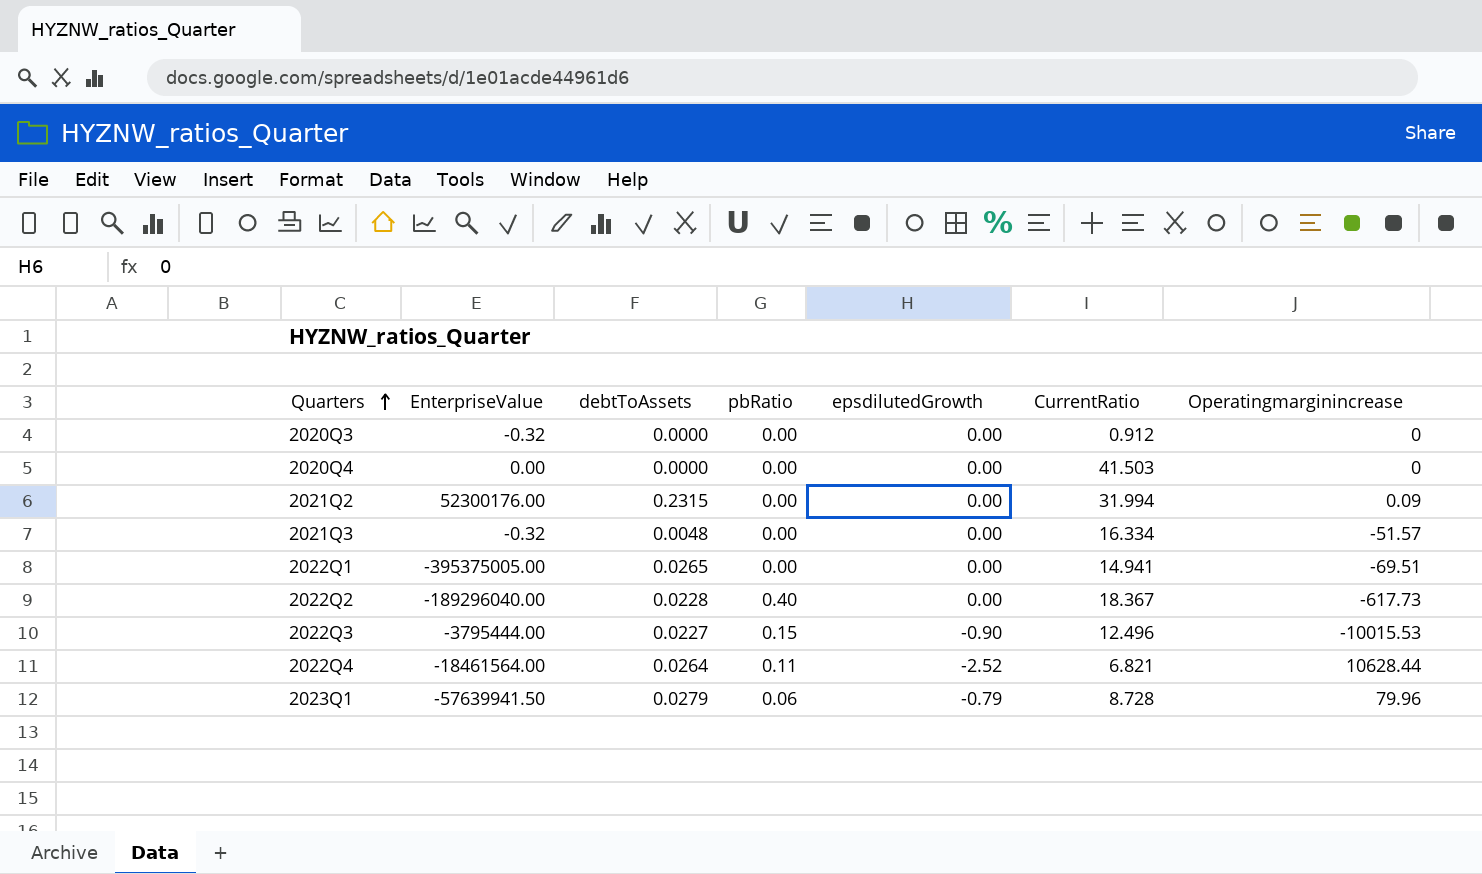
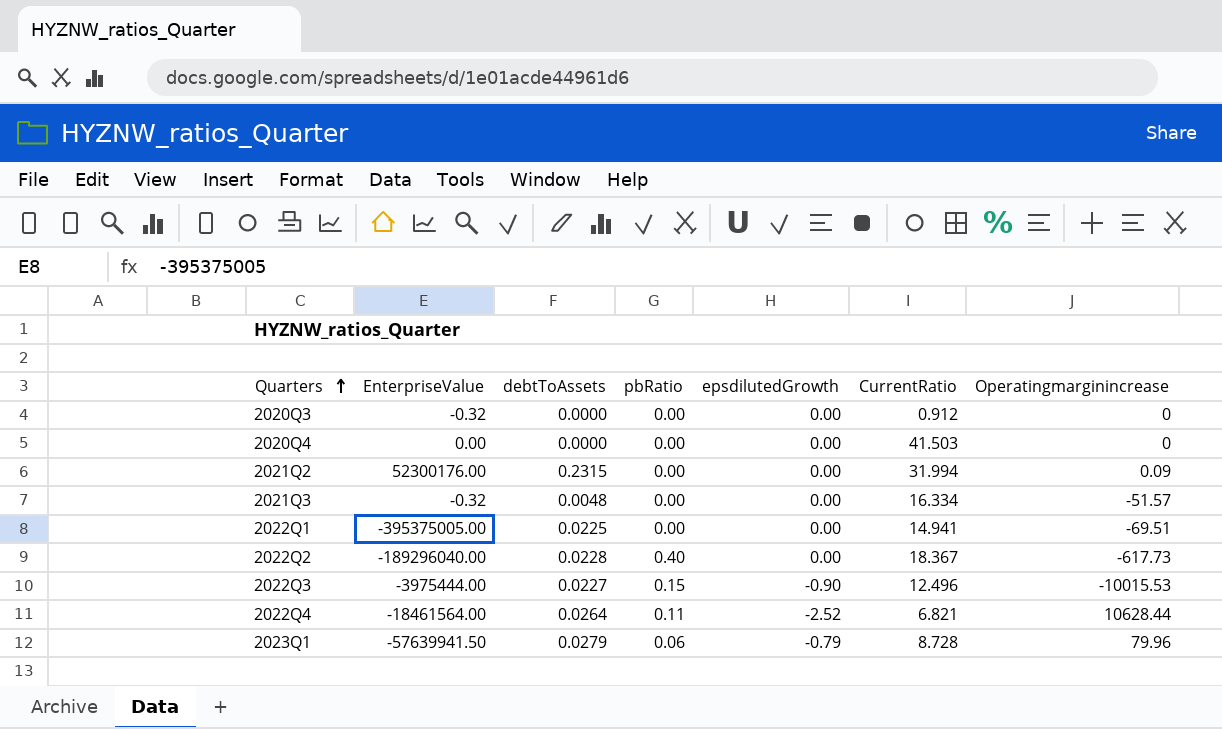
2022Q1 | debtToAssets: 0.0265 -> 0.0225
2022Q3 | EnterpriseValue: -3795444.00 -> -3975444.00

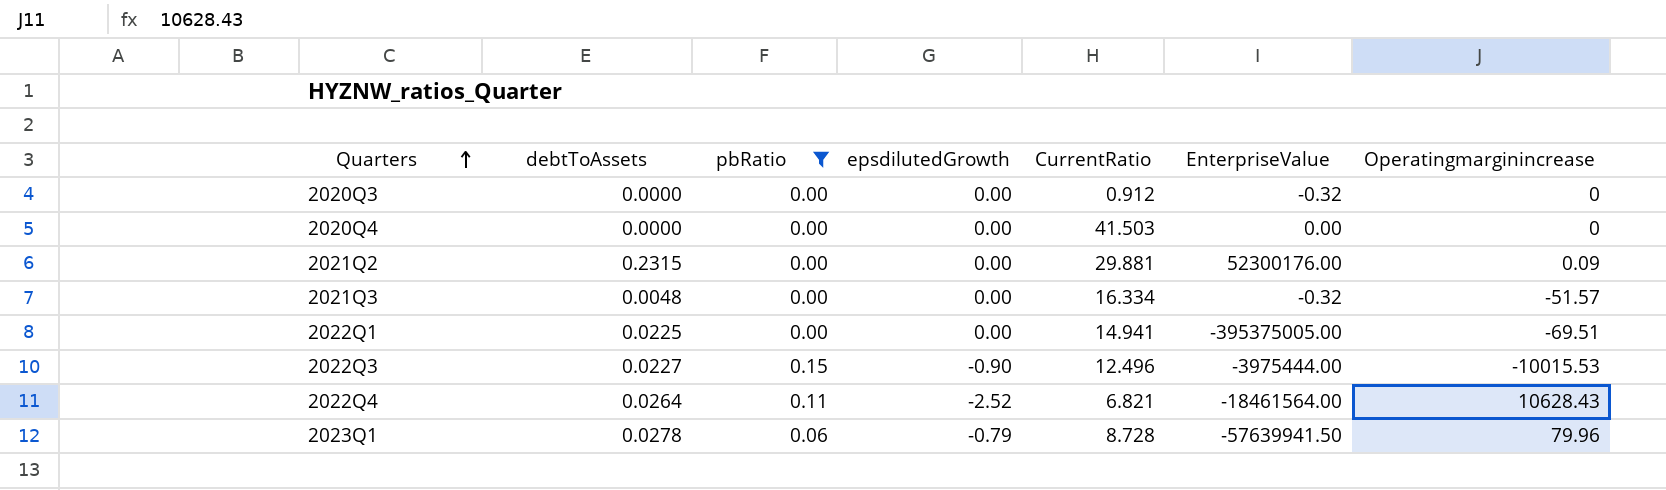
filter: none -> pbRatio != 0.40
column EnterpriseValue | position: 2 -> 6
2021Q2 | CurrentRatio: 31.994 -> 29.881
2022Q4 | Operatingmarginincrease: 10628.44 -> 10628.43
2023Q1 | debtToAssets: 0.0279 -> 0.0278

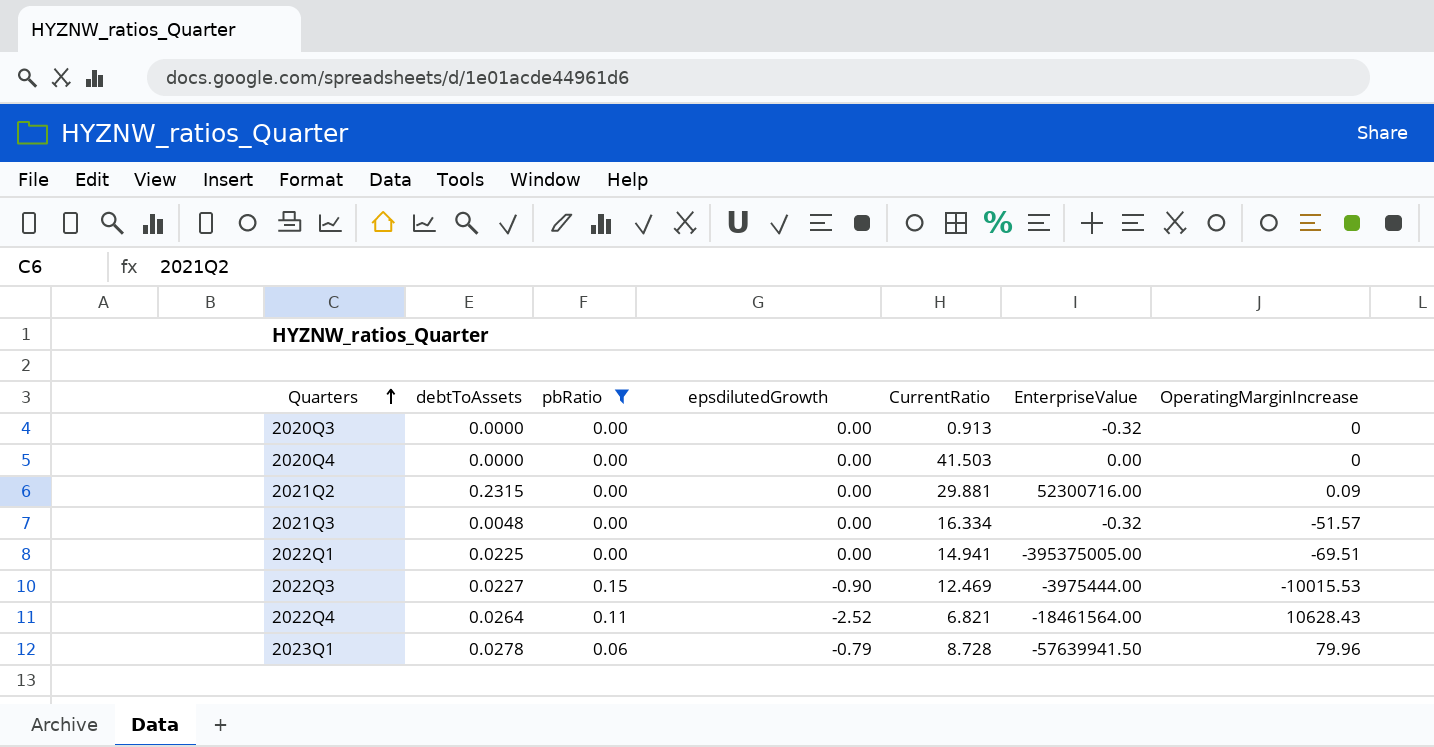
column name: Operatingmarginincrease -> OperatingMarginIncrease
2020Q3 | CurrentRatio: 0.912 -> 0.913
2021Q2 | EnterpriseValue: 52300176.00 -> 52300716.00
2022Q3 | CurrentRatio: 12.496 -> 12.469

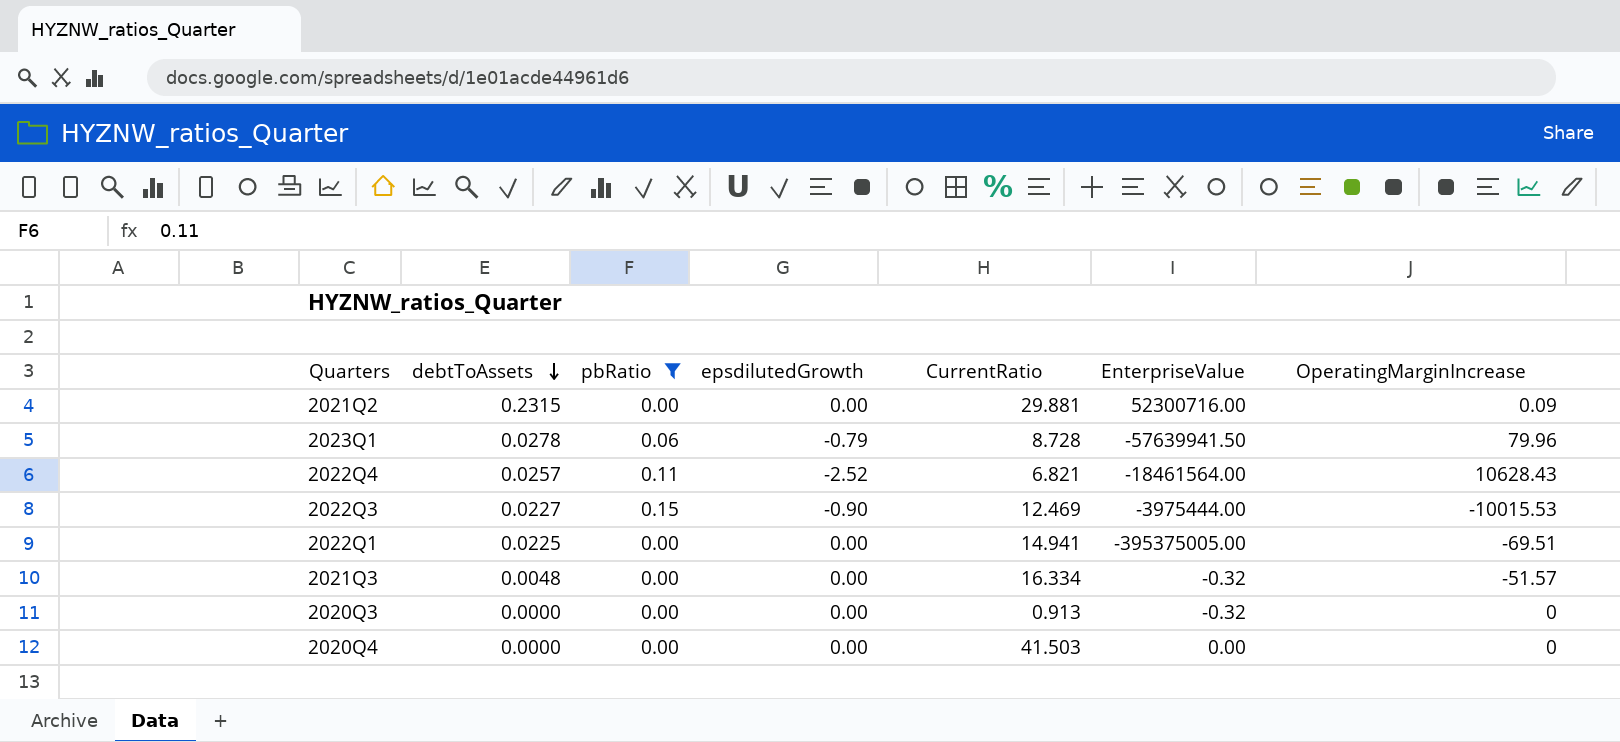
row order: Quarters ascending -> debtToAssets descending
2022Q4 | debtToAssets: 0.0264 -> 0.0257

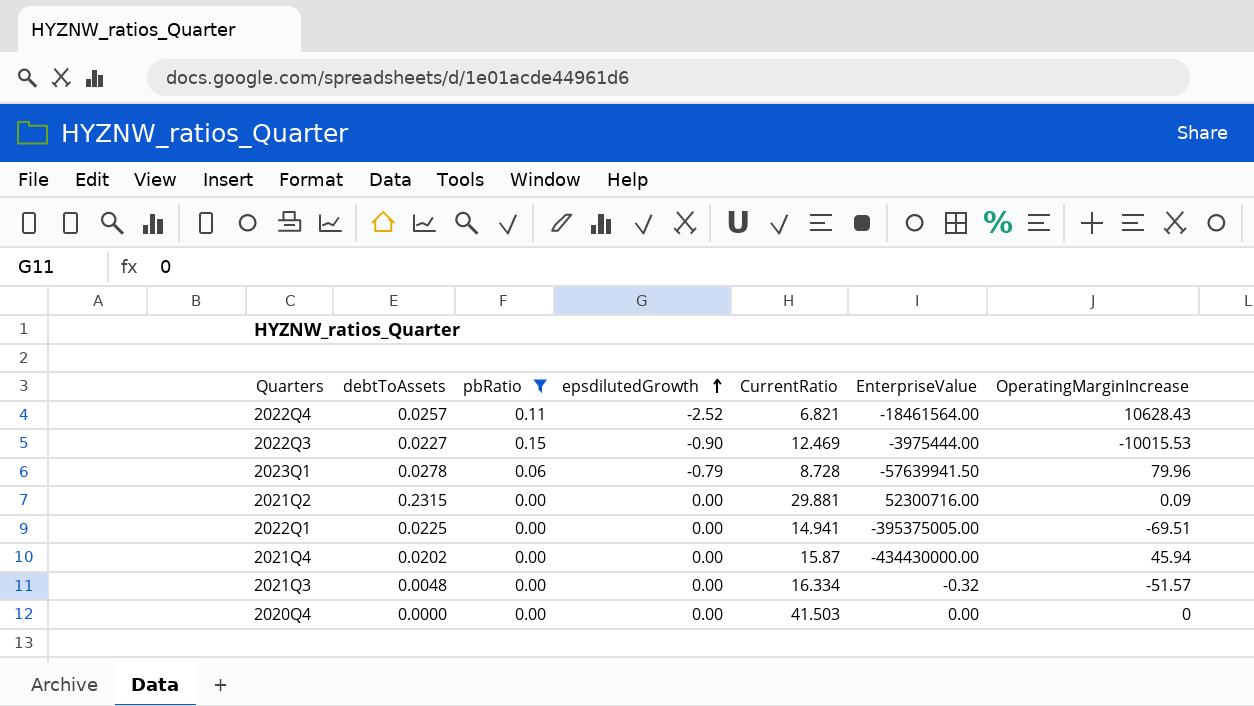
row order: debtToAssets descending -> epsdilutedGrowth ascending
row 2020Q3: 0.0000 | 0.00 | 0.00 | 0.913 | -0.32 | 0 -> none
row 2021Q4: none -> 0.0202 | 0.00 | 0.00 | 15.87 | -434430000.00 | 45.94

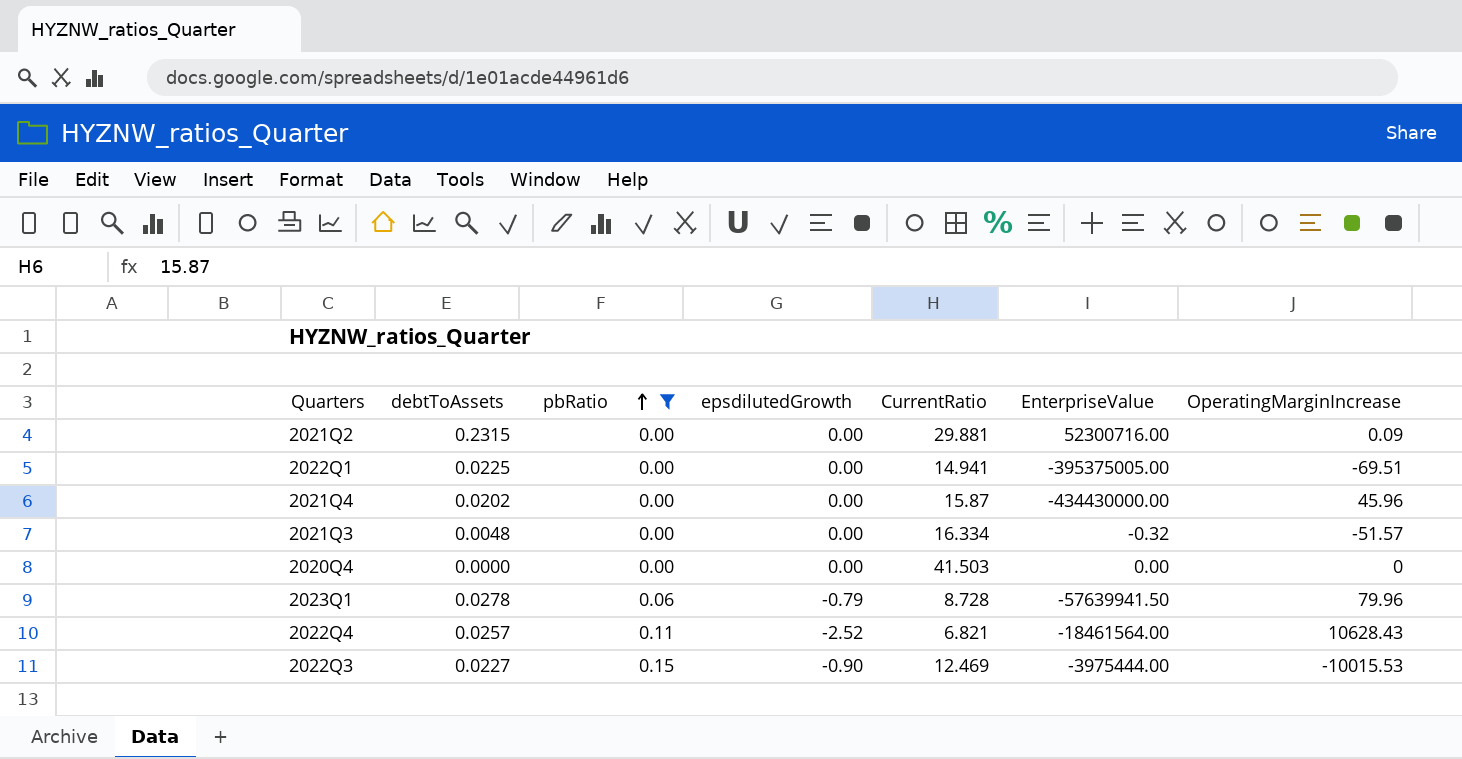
row order: epsdilutedGrowth ascending -> pbRatio ascending
2021Q4 | OperatingMarginIncrease: 45.94 -> 45.96

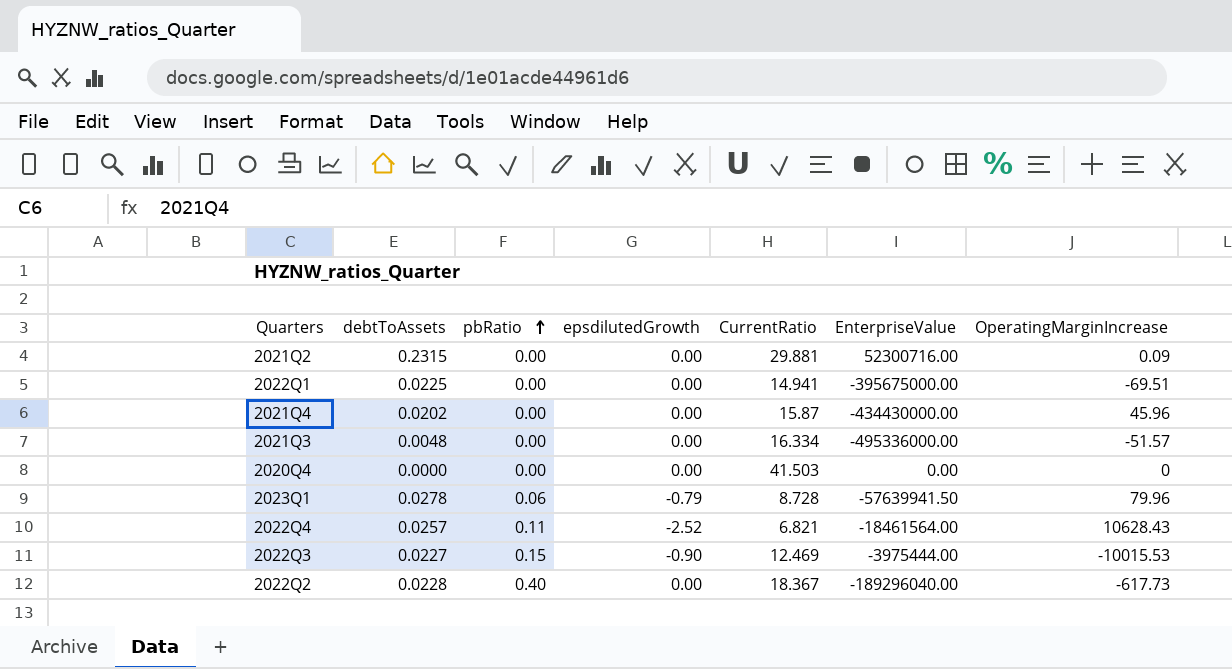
filter: pbRatio != 0.40 -> none
2022Q1 | EnterpriseValue: -395375005.00 -> -395675000.00
2021Q3 | EnterpriseValue: -0.32 -> -495336000.00

